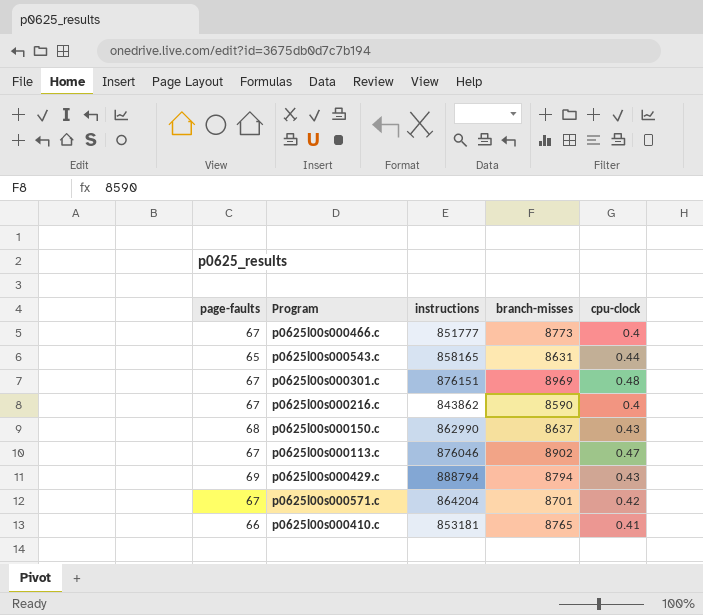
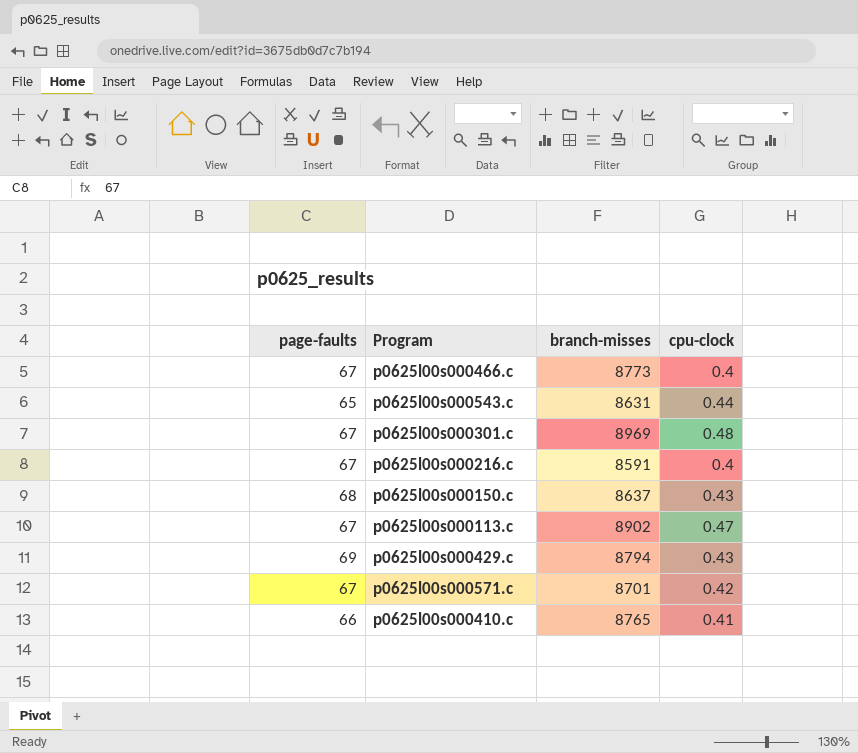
column instructions | position: 3 -> none
p0625l00s000216.c | branch-misses: 8590 -> 8591

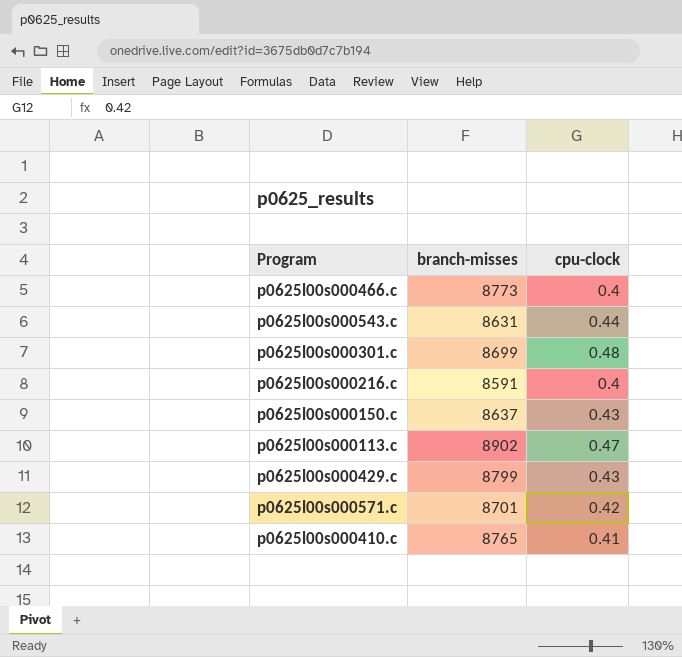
column page-faults | position: 1 -> none
p0625l00s000301.c | branch-misses: 8969 -> 8699
p0625l00s000429.c | branch-misses: 8794 -> 8799

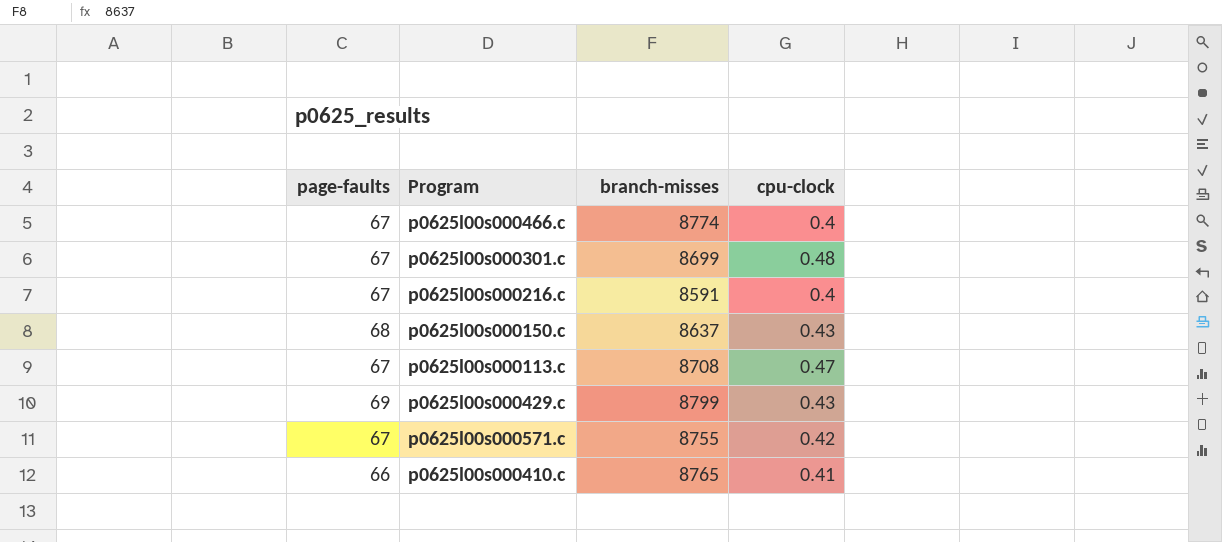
column page-faults | position: none -> 1
row p0625l00s000543.c: 8631 | 0.44 -> none
p0625l00s000466.c | branch-misses: 8773 -> 8774
p0625l00s000113.c | branch-misses: 8902 -> 8708
p0625l00s000571.c | branch-misses: 8701 -> 8755

